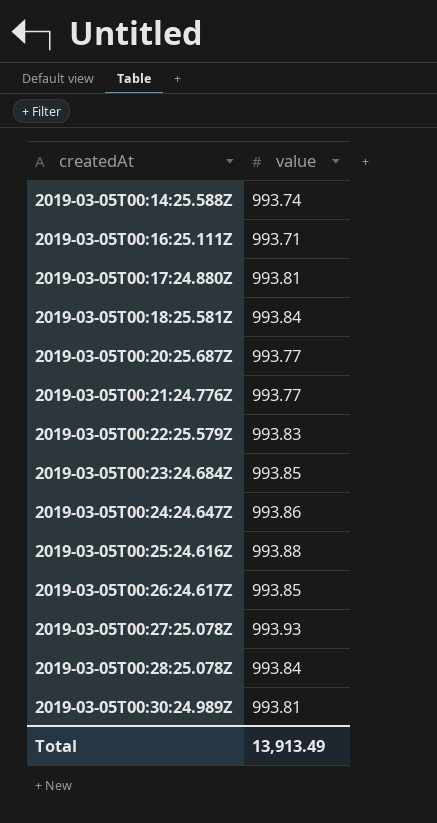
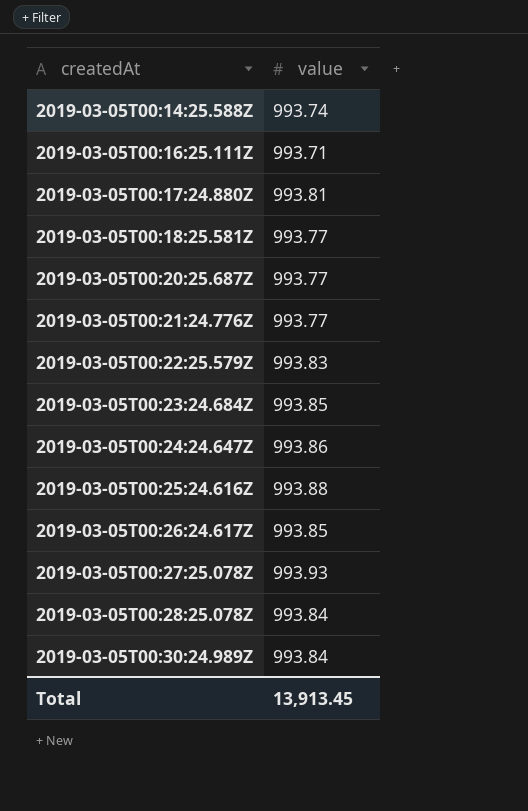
2019-03-05T00:18:25.581Z | value: 993.84 -> 993.77
2019-03-05T00:30:24.989Z | value: 993.81 -> 993.84
Total | value: 13,913.49 -> 13,913.45

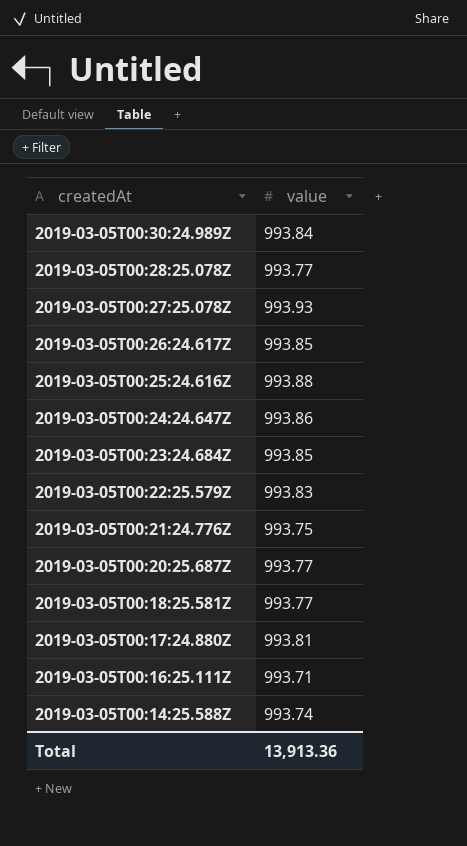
row order: createdAt ascending -> createdAt descending
2019-03-05T00:28:25.078Z | value: 993.84 -> 993.77
2019-03-05T00:21:24.776Z | value: 993.77 -> 993.75
Total | value: 13,913.45 -> 13,913.36

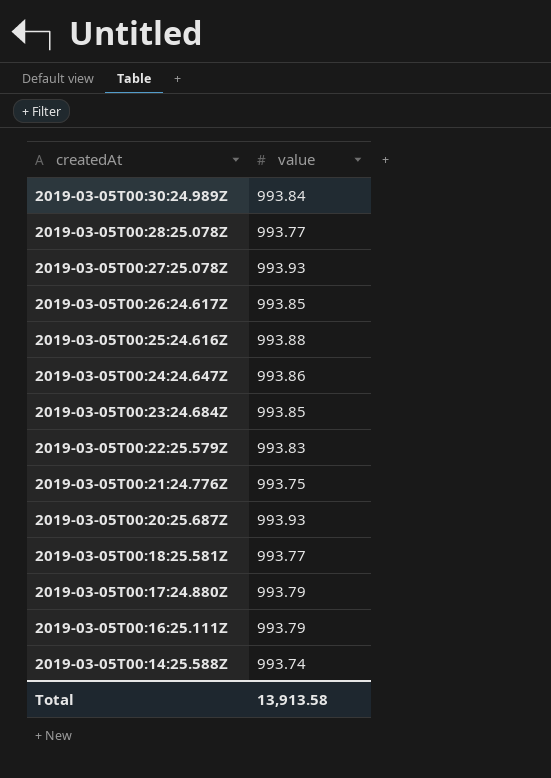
2019-03-05T00:20:25.687Z | value: 993.77 -> 993.93
2019-03-05T00:17:24.880Z | value: 993.81 -> 993.79
2019-03-05T00:16:25.111Z | value: 993.71 -> 993.79
Total | value: 13,913.36 -> 13,913.58

